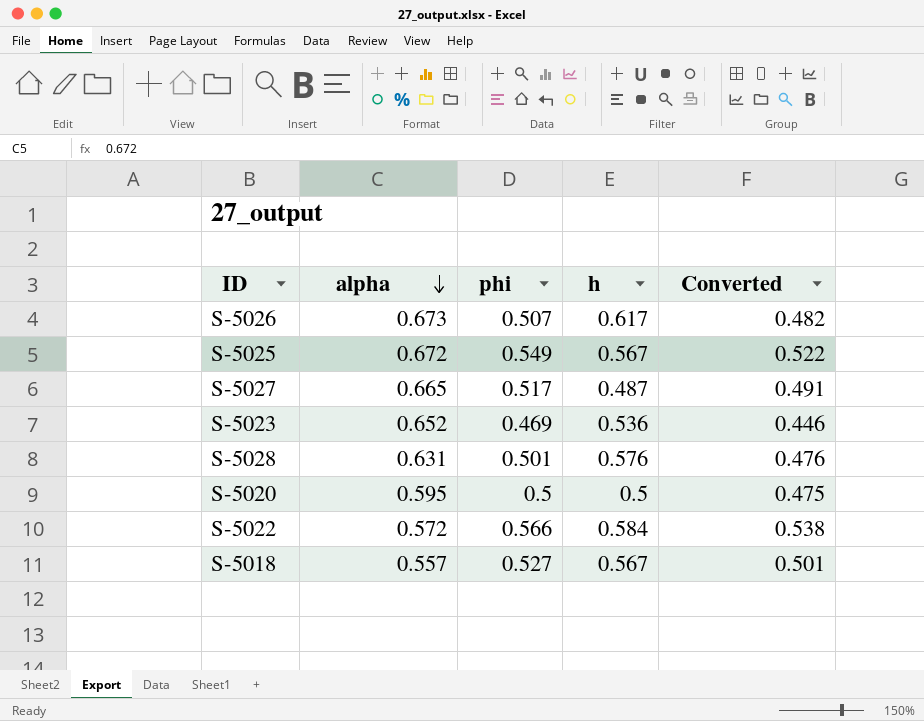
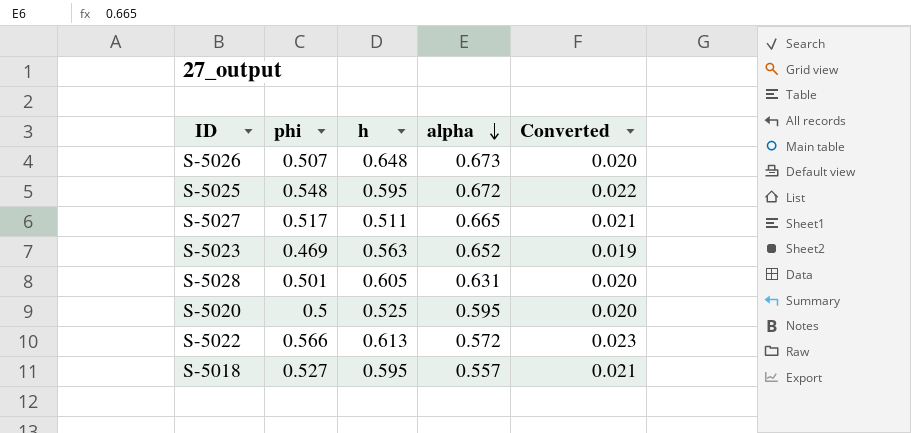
column alpha | position: 2 -> 4
column Converted | formula: [phi] * 0.95 -> [phi] * 0.04
S-5026 | h: 0.617 -> 0.648
S-5025 | phi: 0.549 -> 0.548
S-5025 | h: 0.567 -> 0.595
S-5027 | h: 0.487 -> 0.511
S-5023 | h: 0.536 -> 0.563
S-5028 | h: 0.576 -> 0.605
S-5020 | h: 0.5 -> 0.525
S-5022 | h: 0.584 -> 0.613
S-5018 | h: 0.567 -> 0.595

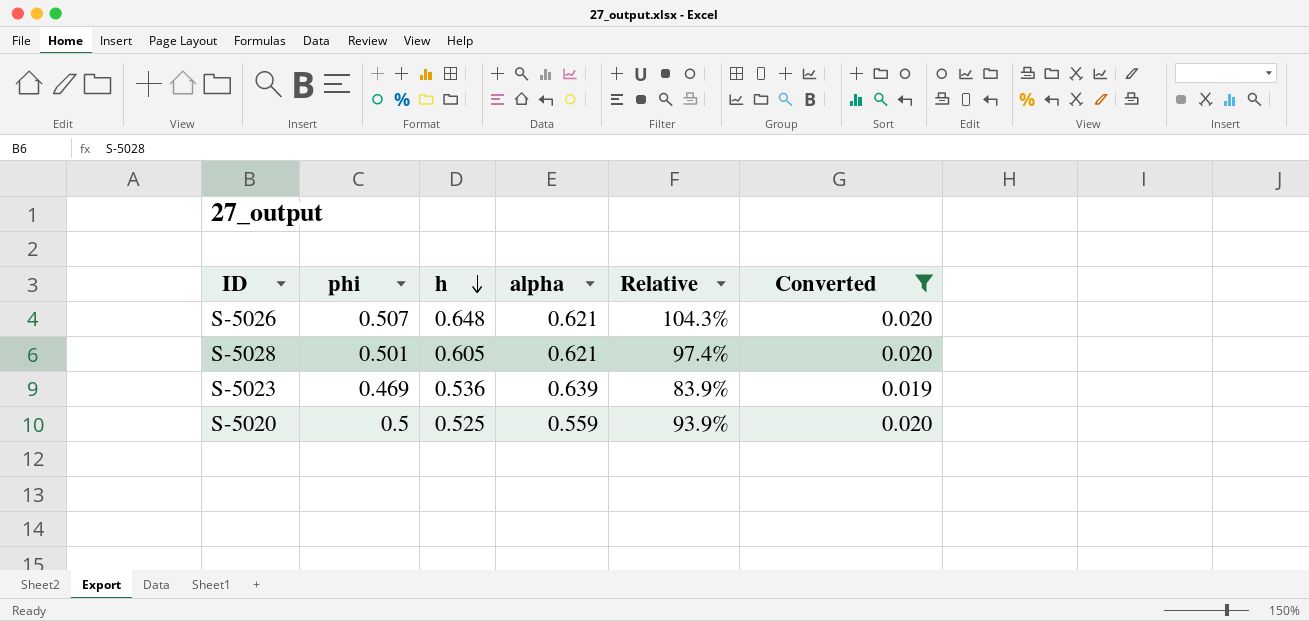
filter: none -> Converted <= 0.020
row order: alpha descending -> h descending
column Relative | formula: none -> [h] / [alpha]
S-5026 | alpha: 0.673 -> 0.621
S-5028 | alpha: 0.631 -> 0.621
S-5023 | h: 0.563 -> 0.536
S-5023 | alpha: 0.652 -> 0.639
S-5020 | alpha: 0.595 -> 0.559

